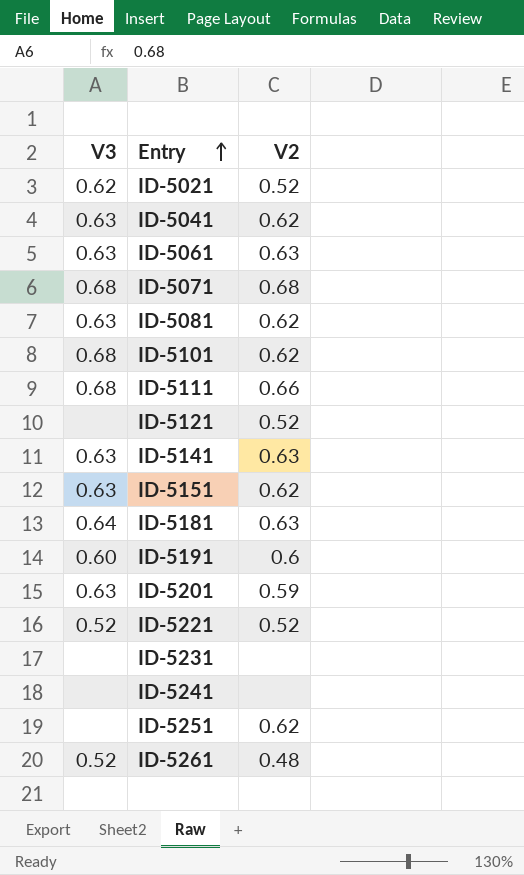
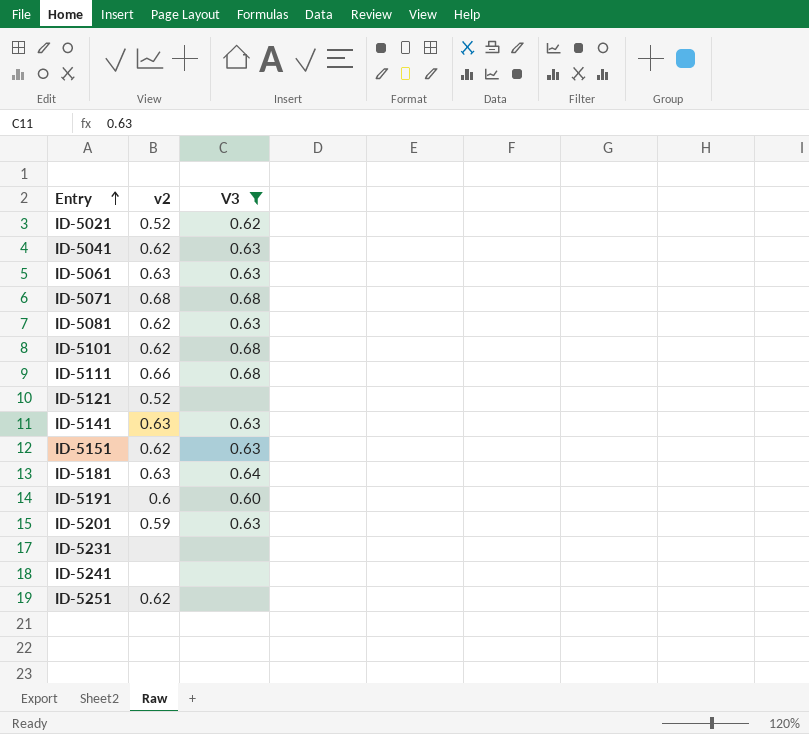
filter: none -> V3 != 0.52
column name: V2 -> v2
column V3 | position: 1 -> 3

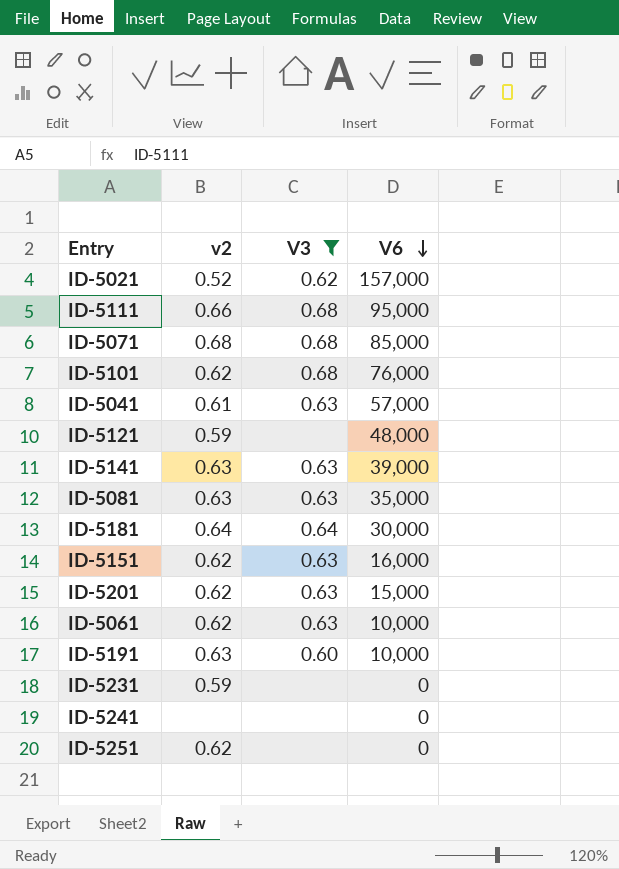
row order: Entry ascending -> V6 descending
column V6 | position: none -> 4
ID-5041 | v2: 0.62 -> 0.61
ID-5121 | v2: 0.52 -> 0.59
ID-5081 | v2: 0.62 -> 0.63
ID-5181 | v2: 0.63 -> 0.64
ID-5201 | v2: 0.59 -> 0.62
ID-5061 | v2: 0.63 -> 0.62
ID-5191 | v2: 0.6 -> 0.63
ID-5231 | v2: none -> 0.59

